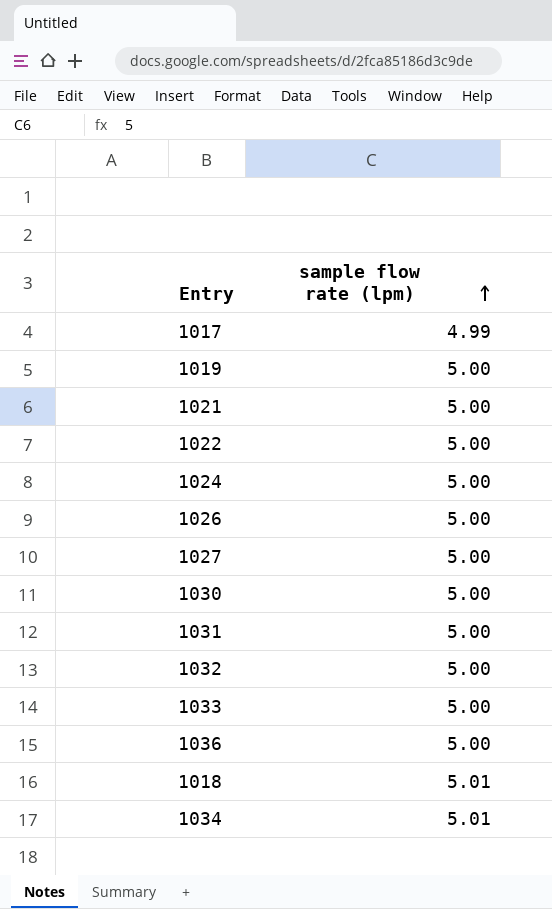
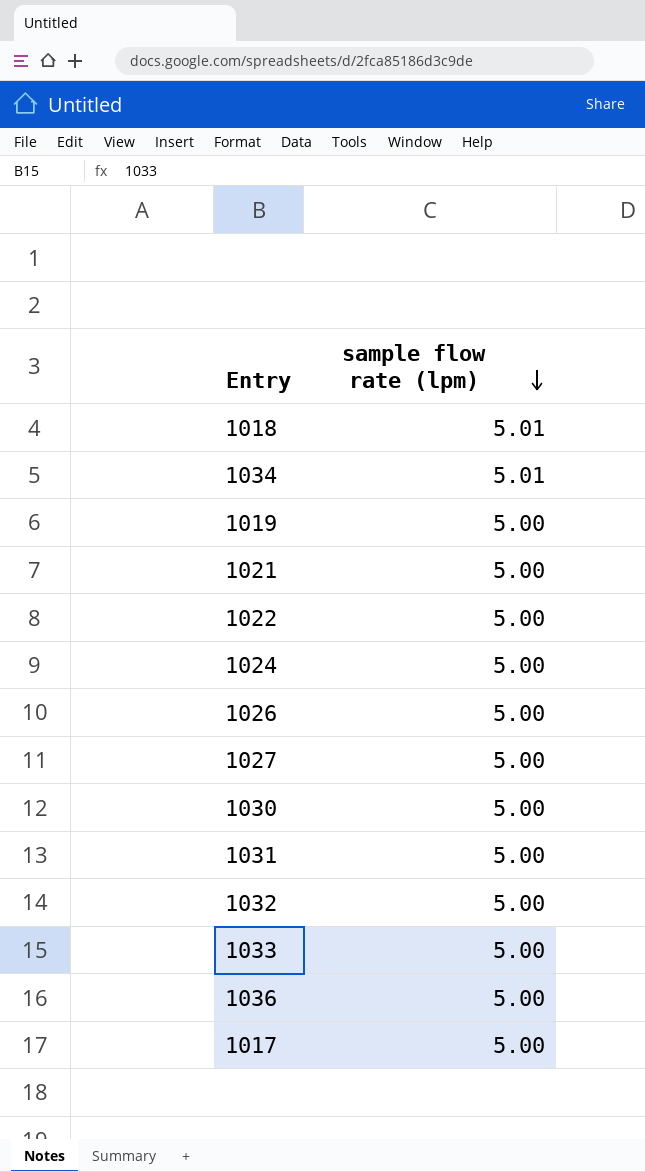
row order: sample flow rate (lpm) ascending -> sample flow rate (lpm) descending
1017 | sample flow rate (lpm): 4.99 -> 5.00

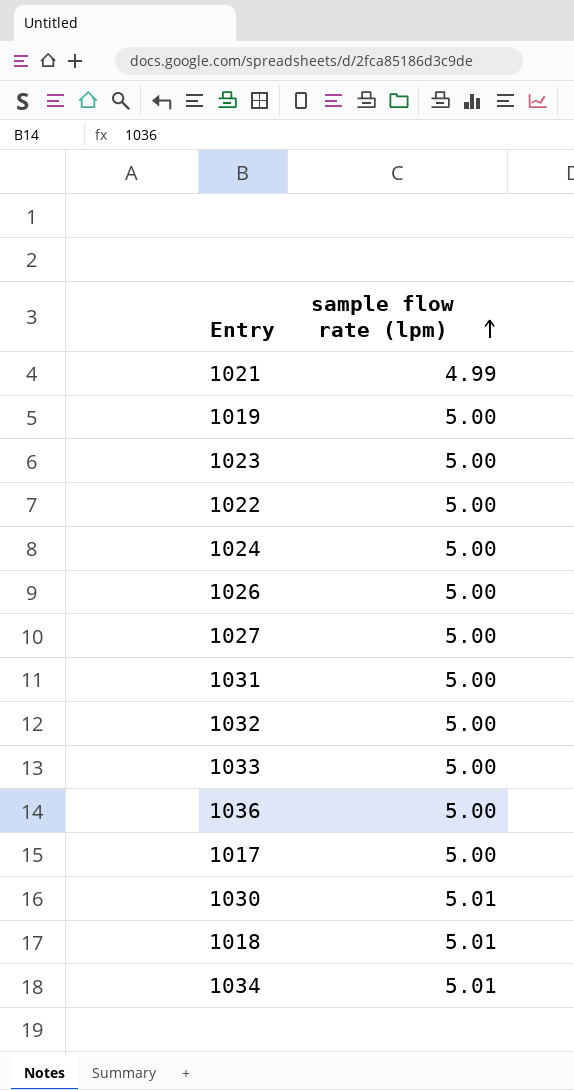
row order: sample flow rate (lpm) descending -> sample flow rate (lpm) ascending
1021 | sample flow rate (lpm): 5.00 -> 4.99
row 1023: none -> 5.00
1030 | sample flow rate (lpm): 5.00 -> 5.01

